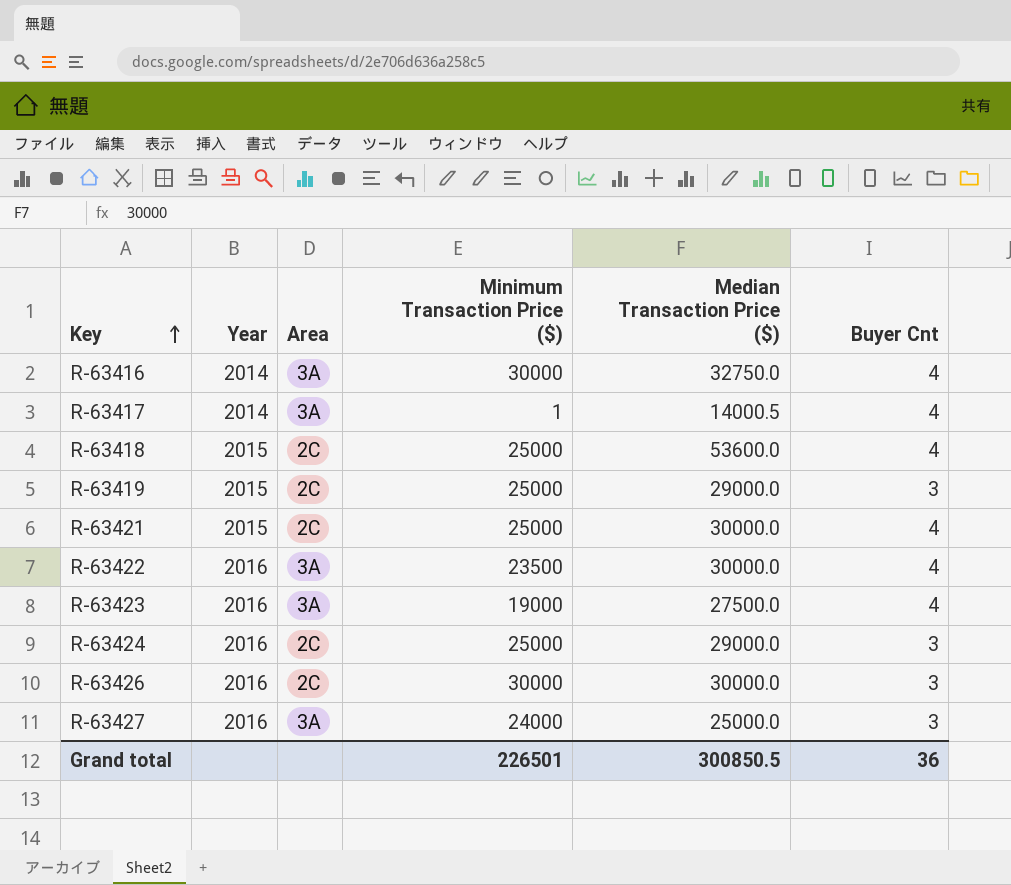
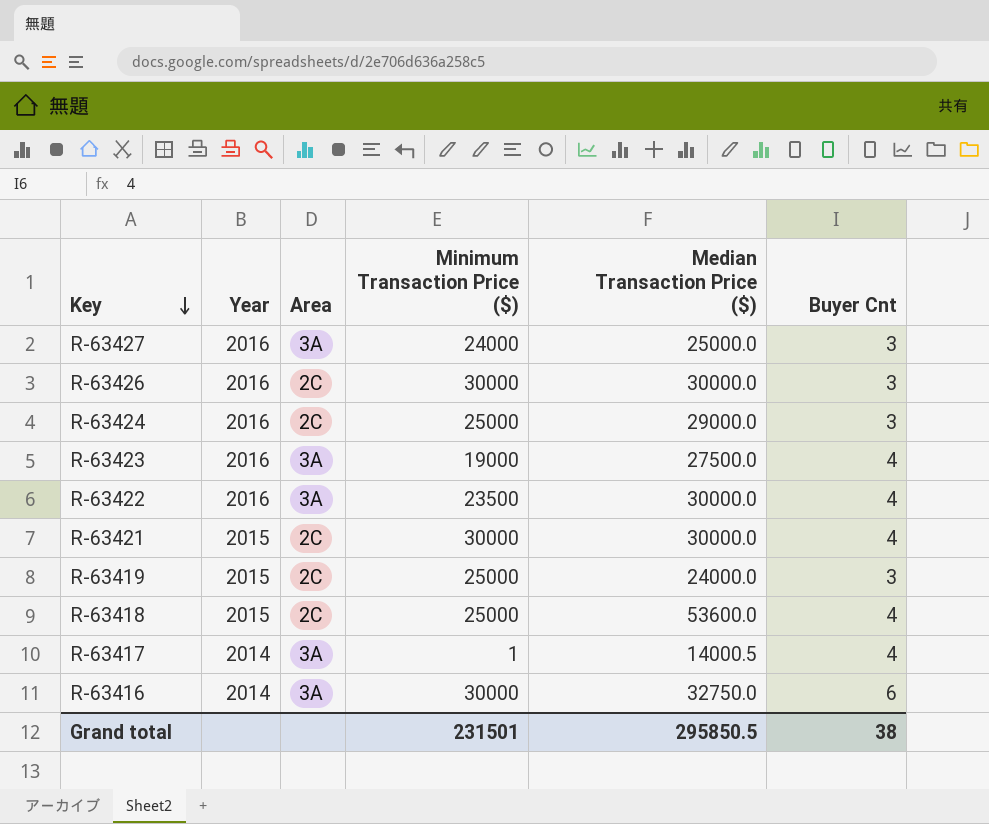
row order: Key ascending -> Key descending
R-63421 | Minimum Transaction Price ($): 25000 -> 30000
R-63419 | Median Transaction Price ($): 29000.0 -> 24000.0
R-63416 | Buyer Cnt: 4 -> 6
Grand total | Minimum Transaction Price ($): 226501 -> 231501
Grand total | Median Transaction Price ($): 300850.5 -> 295850.5
Grand total | Buyer Cnt: 36 -> 38

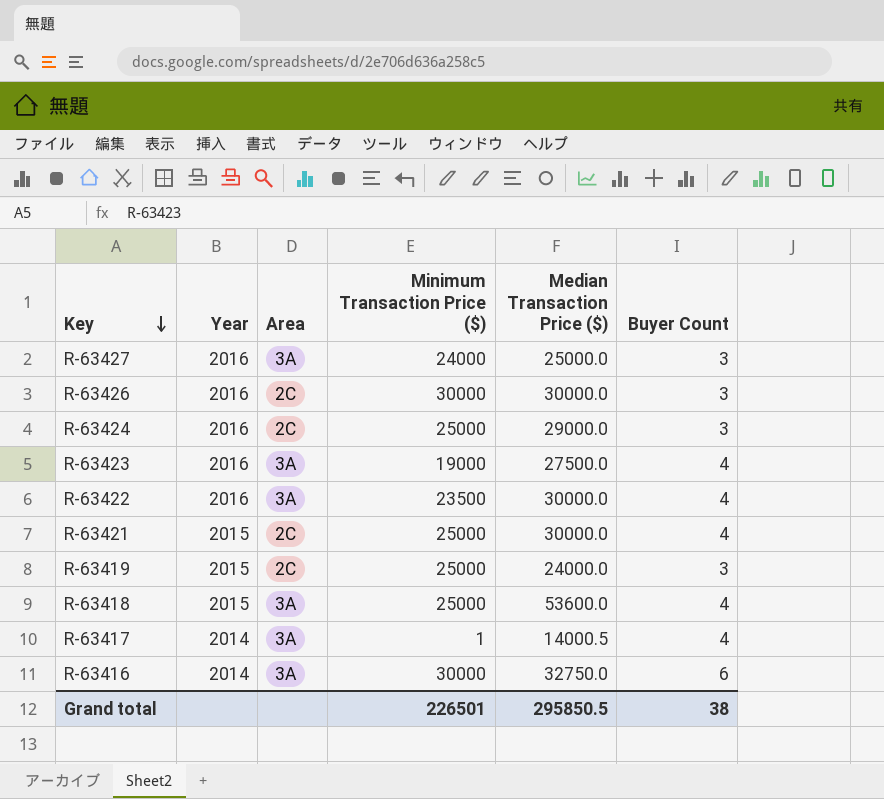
column name: Buyer Cnt -> Buyer Count
R-63421 | Minimum Transaction Price ($): 30000 -> 25000
R-63418 | Area: 2C -> 3A
Grand total | Minimum Transaction Price ($): 231501 -> 226501

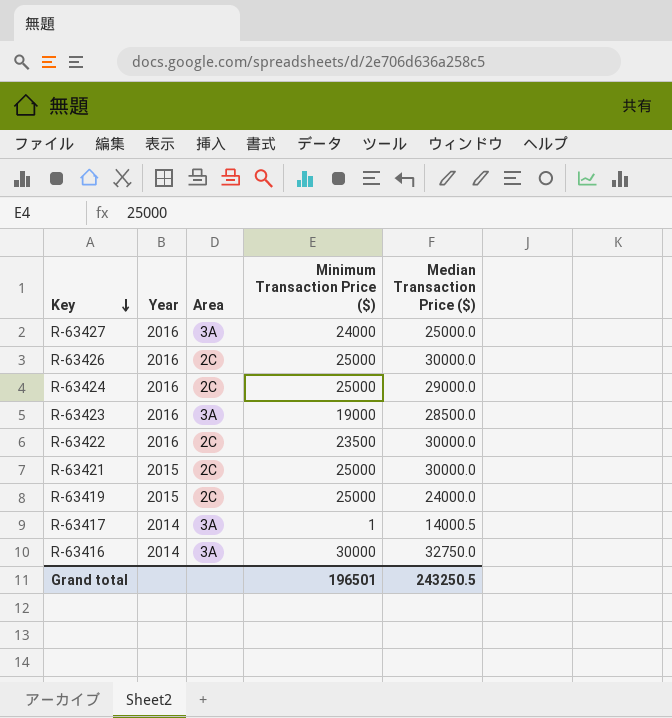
column Buyer Count | position: 6 -> none
row R-63418: 2015 | 3A | 25000 | 53600.0 | 4 -> none
R-63426 | Minimum Transaction Price ($): 30000 -> 25000
R-63423 | Median Transaction Price ($): 27500.0 -> 28500.0
R-63422 | Area: 3A -> 2C
Grand total | Minimum Transaction Price ($): 226501 -> 196501
Grand total | Median Transaction Price ($): 295850.5 -> 243250.5

